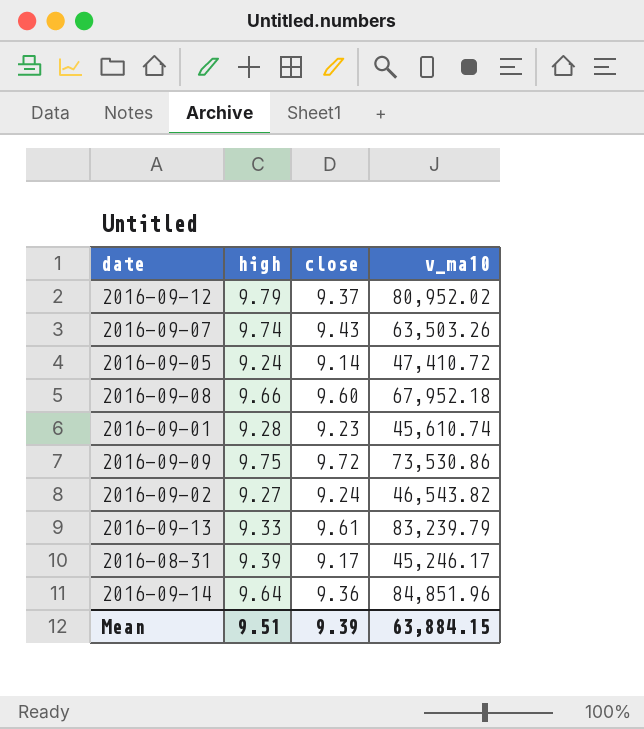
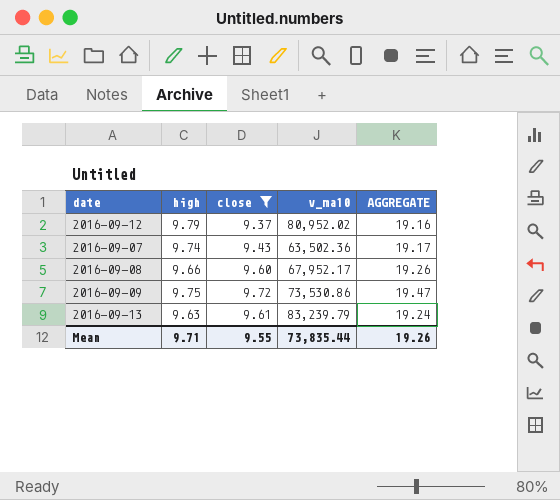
filter: none -> close >= 9.37
column AGGREGATE | formula: none -> [high] + [close]
2016-09-07 | v_ma10: 63,503.26 -> 63,502.36
2016-09-08 | v_ma10: 67,952.18 -> 67,952.17
2016-09-13 | high: 9.33 -> 9.63
Mean | high: 9.51 -> 9.71
Mean | close: 9.39 -> 9.55
Mean | v_ma10: 63,884.15 -> 73,835.44

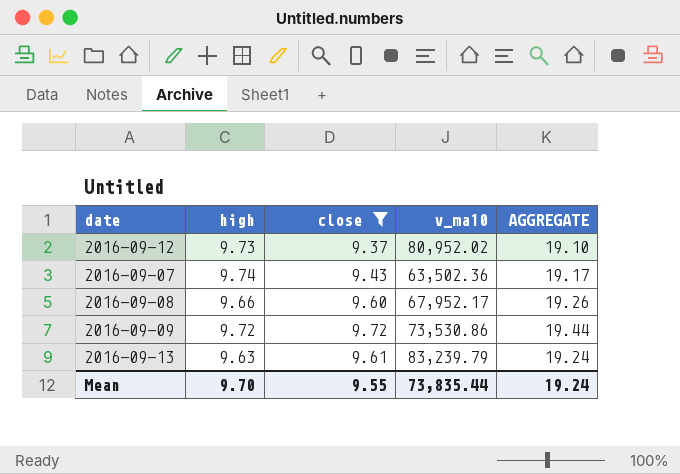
2016-09-12 | high: 9.79 -> 9.73
2016-09-12 | AGGREGATE: 19.16 -> 19.10
2016-09-09 | high: 9.75 -> 9.72
2016-09-09 | AGGREGATE: 19.47 -> 19.44
Mean | high: 9.71 -> 9.70
Mean | AGGREGATE: 19.26 -> 19.24

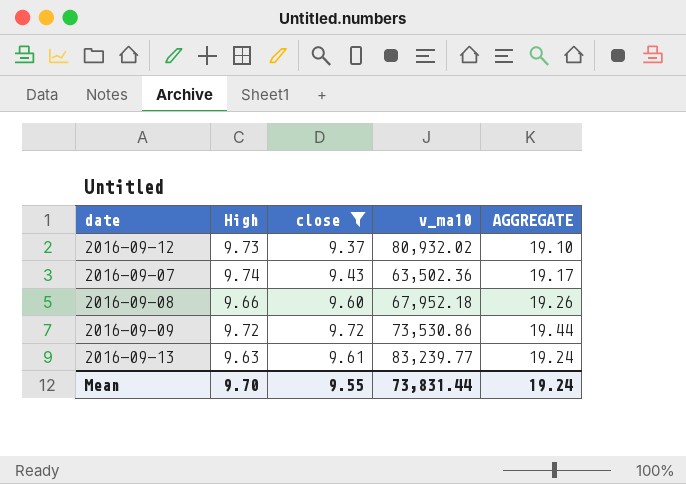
column name: high -> High
2016-09-12 | v_ma10: 80,952.02 -> 80,932.02
2016-09-08 | v_ma10: 67,952.17 -> 67,952.18
2016-09-13 | v_ma10: 83,239.79 -> 83,239.77
Mean | v_ma10: 73,835.44 -> 73,831.44

